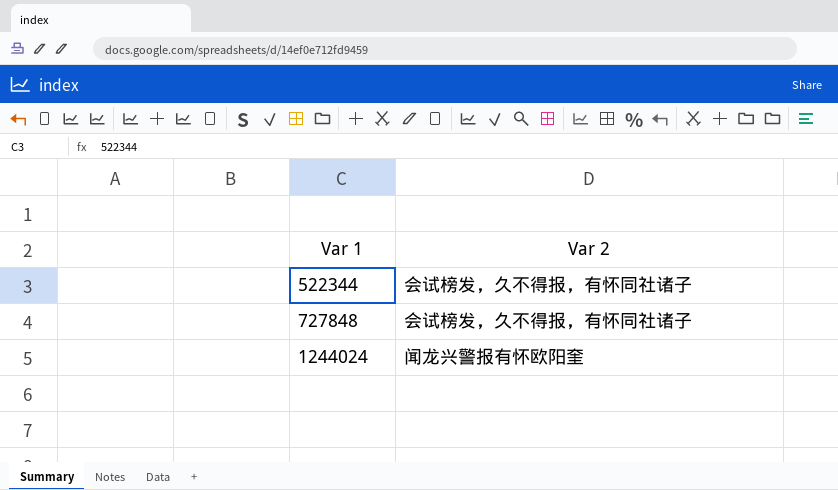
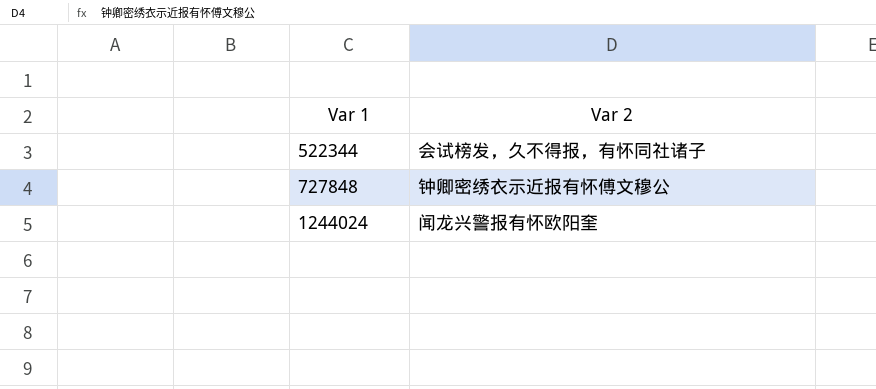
727848 | Var 2: 会试榜发，久不得报，有怀同社诸子 -> 钟卿密绣衣示近报有怀傅文穆公

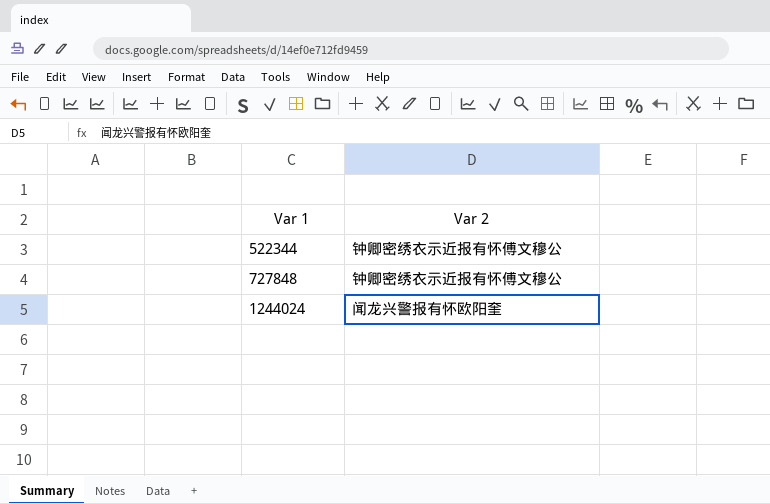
522344 | Var 2: 会试榜发，久不得报，有怀同社诸子 -> 钟卿密绣衣示近报有怀傅文穆公

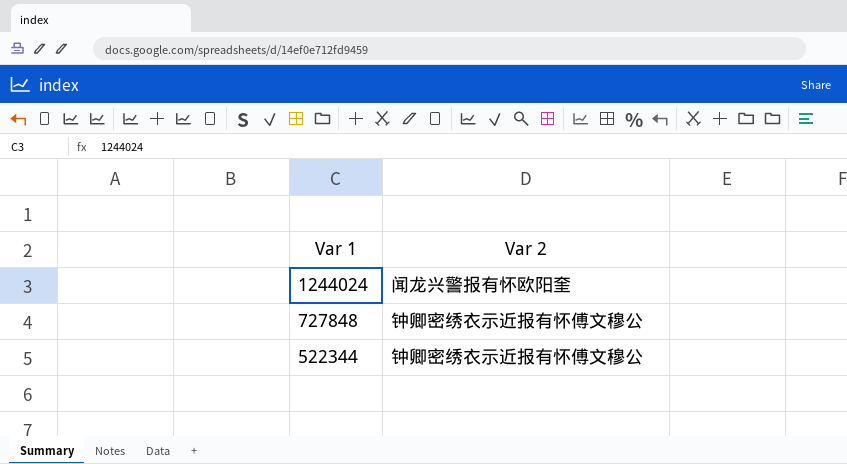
row order: Var 1 ascending -> Var 1 descending

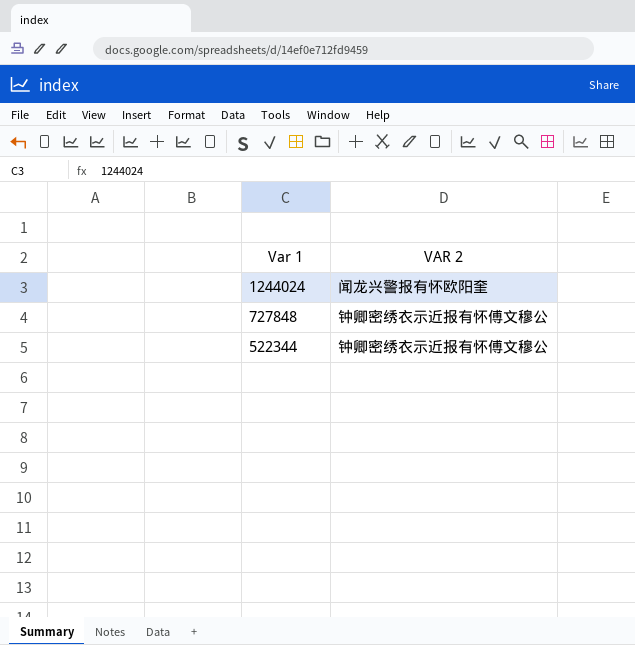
column name: Var 2 -> VAR 2

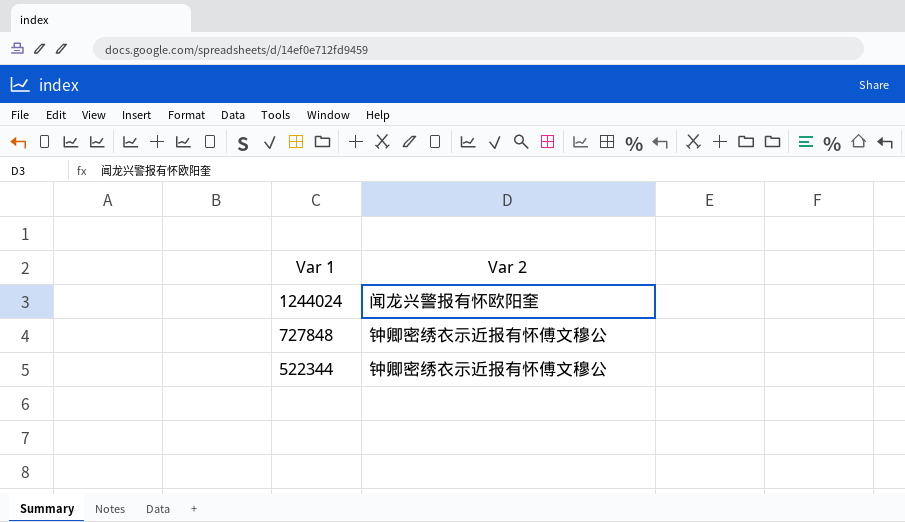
column name: VAR 2 -> Var 2

